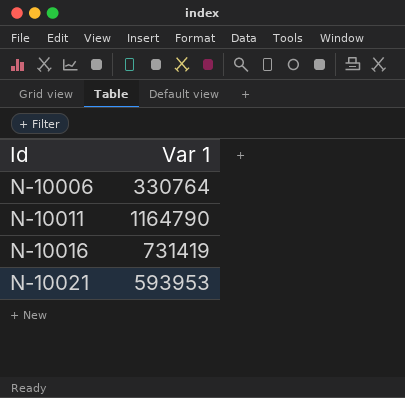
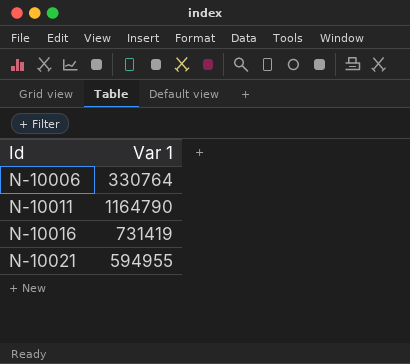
N-10021 | Var 1: 593953 -> 594955

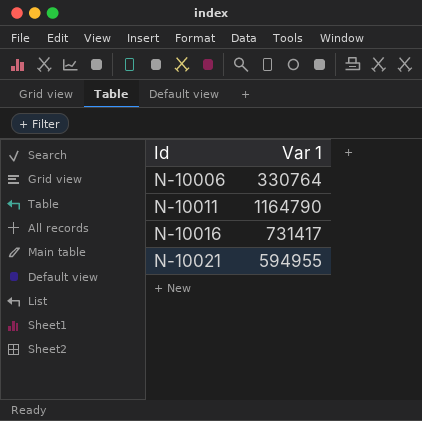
N-10016 | Var 1: 731419 -> 731417

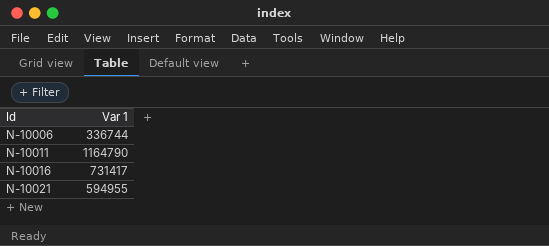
N-10006 | Var 1: 330764 -> 336744

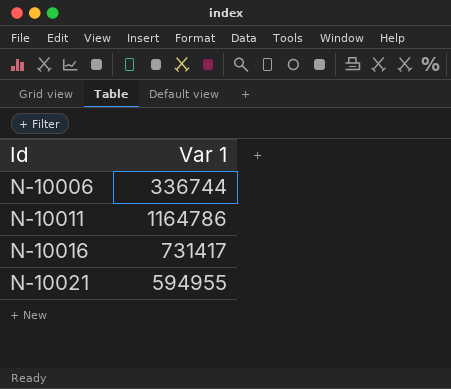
N-10011 | Var 1: 1164790 -> 1164786

